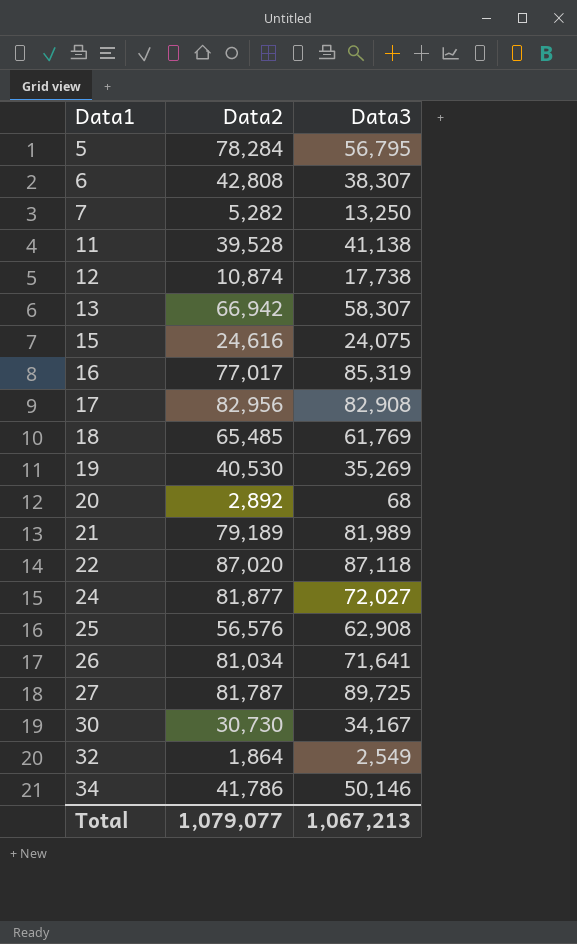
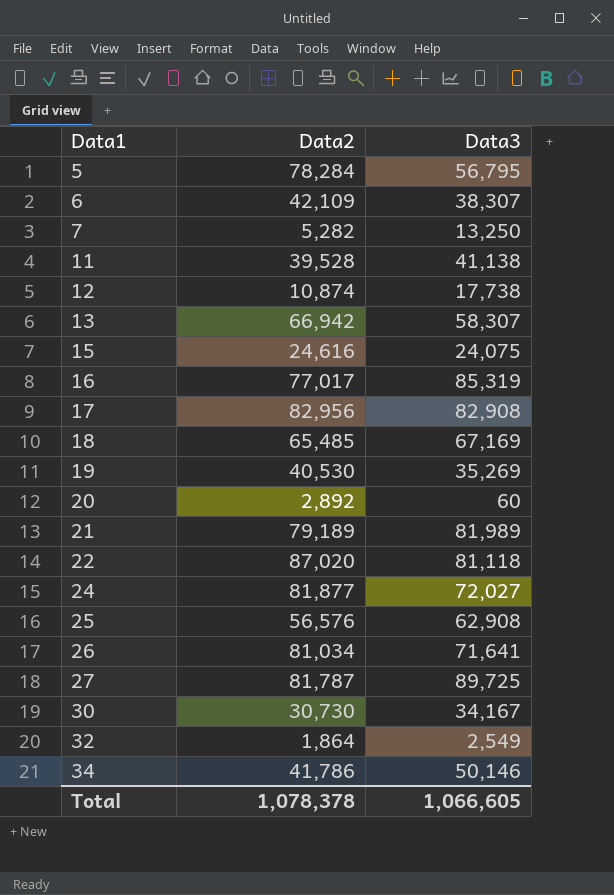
6 | Data2: 42,808 -> 42,109
18 | Data3: 61,769 -> 67,169
20 | Data3: 68 -> 60
22 | Data3: 87,118 -> 81,118
Total | Data2: 1,079,077 -> 1,078,378
Total | Data3: 1,067,213 -> 1,066,605

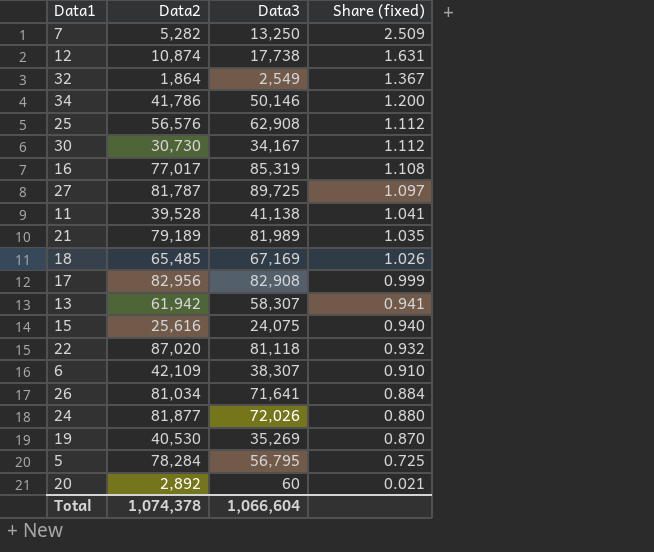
row order: Data1 ascending -> Share (fixed) descending
column Share (fixed) | formula: none -> [Data3] / [Data2]
13 | Data2: 66,942 -> 61,942
15 | Data2: 24,616 -> 25,616
24 | Data3: 72,027 -> 72,026
Total | Data2: 1,078,378 -> 1,074,378
Total | Data3: 1,066,605 -> 1,066,604

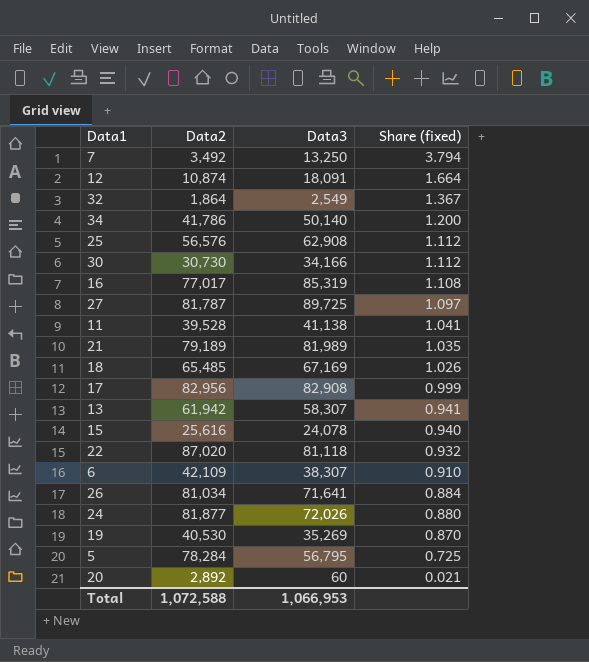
7 | Data2: 5,282 -> 3,492
7 | Share (fixed): 2.509 -> 3.794
12 | Data3: 17,738 -> 18,091
12 | Share (fixed): 1.631 -> 1.664
34 | Data3: 50,146 -> 50,140
30 | Data3: 34,167 -> 34,166
15 | Data3: 24,075 -> 24,078
Total | Data2: 1,074,378 -> 1,072,588
Total | Data3: 1,066,604 -> 1,066,953

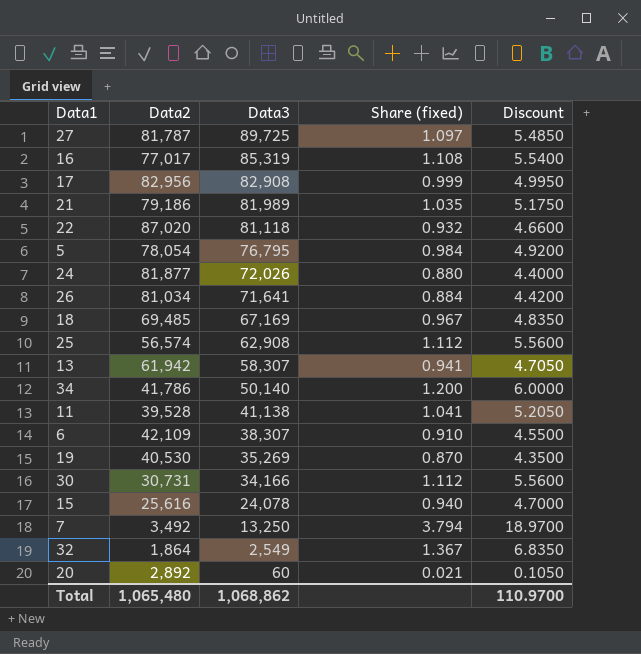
row order: Share (fixed) descending -> Data3 descending
column Discount | formula: none -> [Share (fixed)] * 5
row 12: 10,874 | 18,091 | 1.664 -> none
21 | Data2: 79,189 -> 79,186
5 | Data2: 78,284 -> 78,054
5 | Data3: 56,795 -> 76,795
5 | Share (fixed): 0.725 -> 0.984
18 | Data2: 65,485 -> 69,485
18 | Share (fixed): 1.026 -> 0.967
25 | Data2: 56,576 -> 56,574
30 | Data2: 30,730 -> 30,731
Total | Data2: 1,072,588 -> 1,065,480
Total | Data3: 1,066,953 -> 1,068,862

